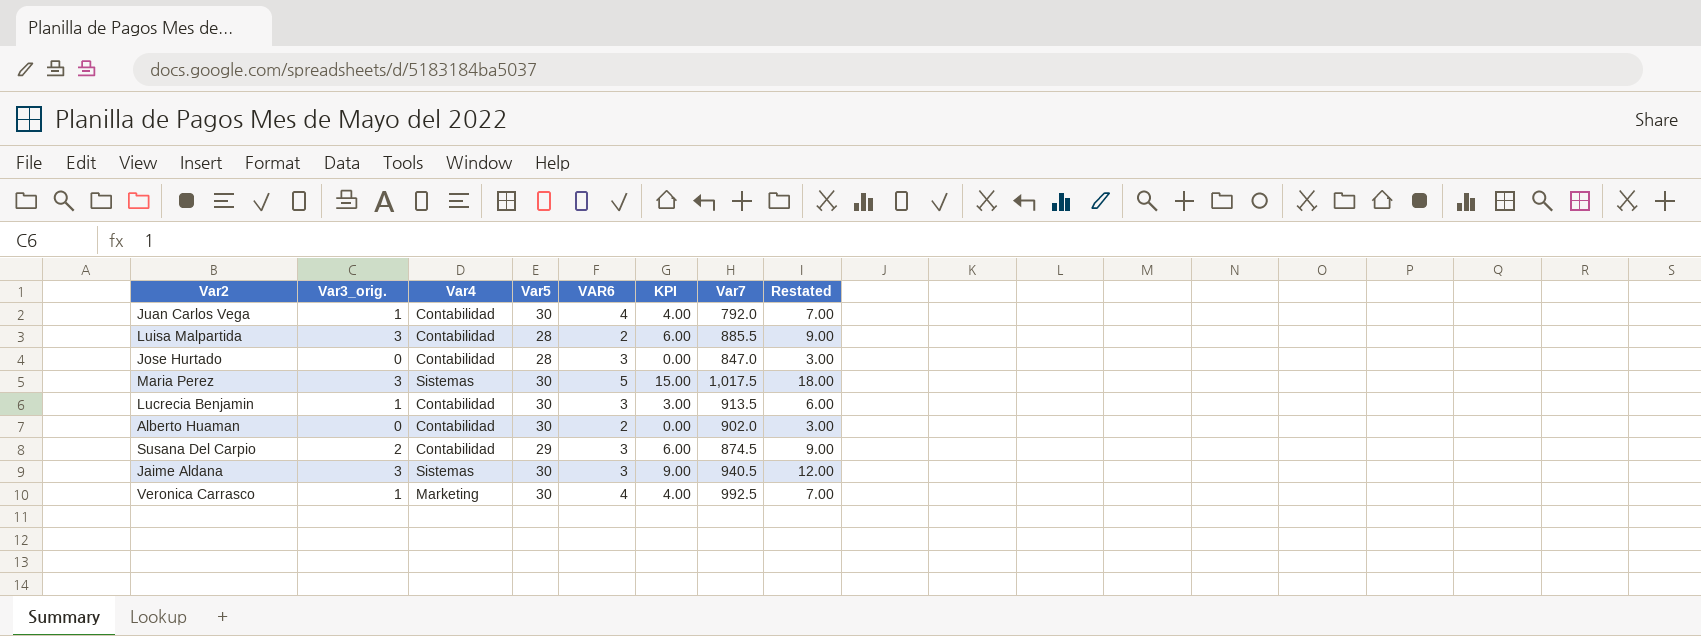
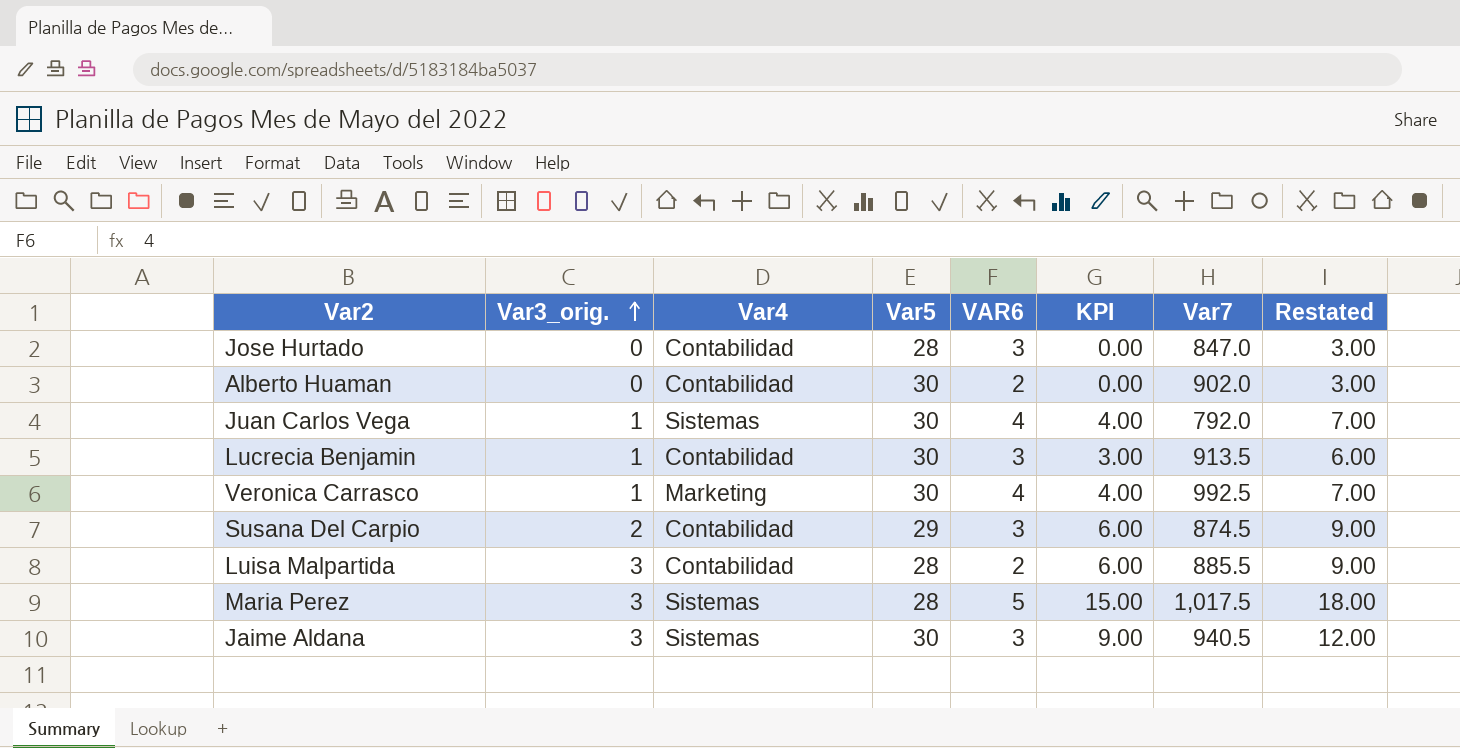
row order: none -> Var3_orig. ascending
Juan Carlos Vega | Var4: Contabilidad -> Sistemas
Maria Perez | Var5: 30 -> 28

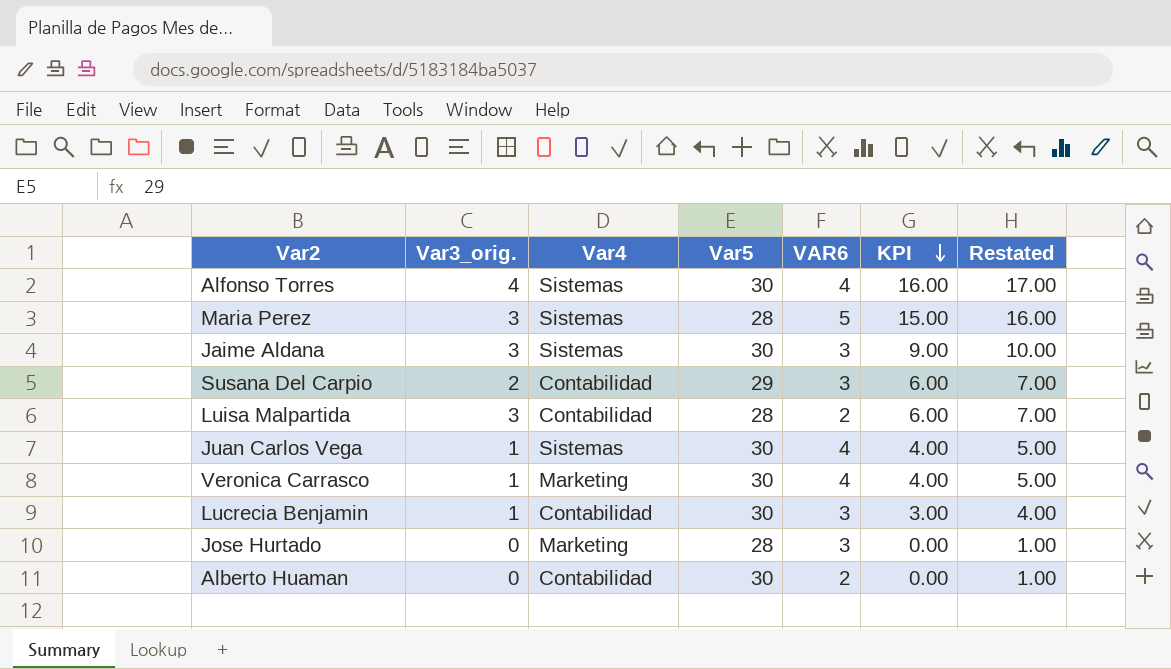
row order: Var3_orig. ascending -> KPI descending
column Var7 | position: 7 -> none
column Restated | formula: [KPI] + 3 -> [KPI] + 1
row Alfonso Torres: none -> 4 | Sistemas | 30 | 4 | 16.00 | 17.00
Jose Hurtado | Var4: Contabilidad -> Marketing

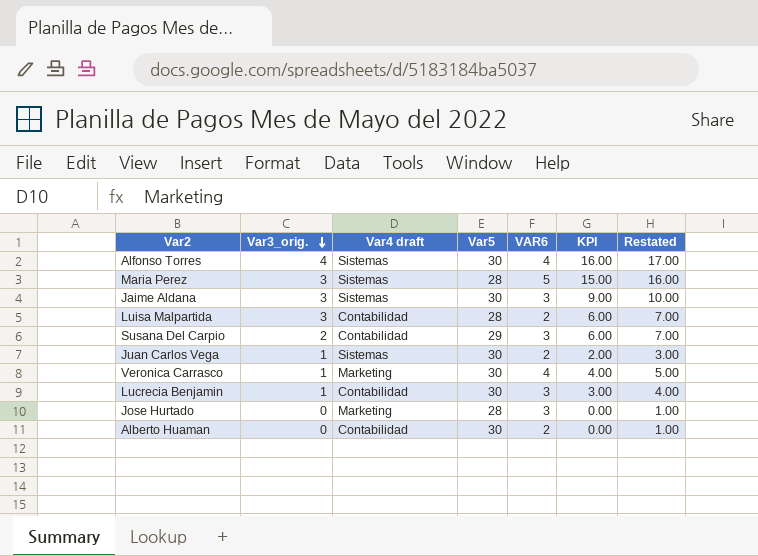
row order: KPI descending -> Var3_orig. descending
column name: Var4 -> Var4 draft
Juan Carlos Vega | VAR6: 4 -> 2
Juan Carlos Vega | KPI: 4.00 -> 2.00
Juan Carlos Vega | Restated: 5.00 -> 3.00

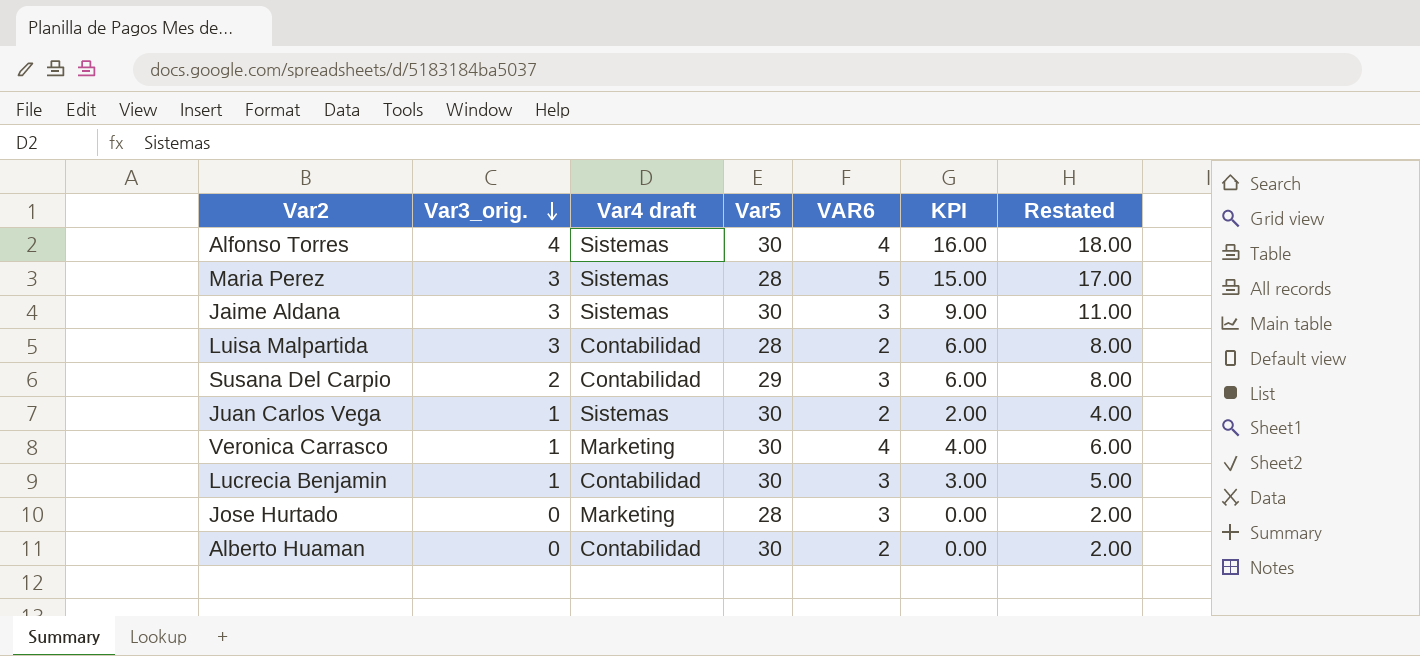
column Restated | formula: [KPI] + 1 -> [KPI] + 2

